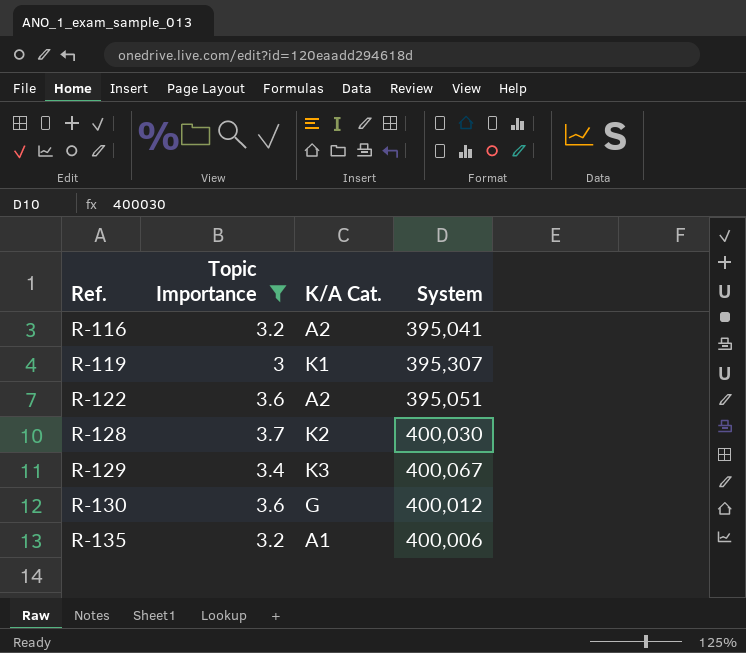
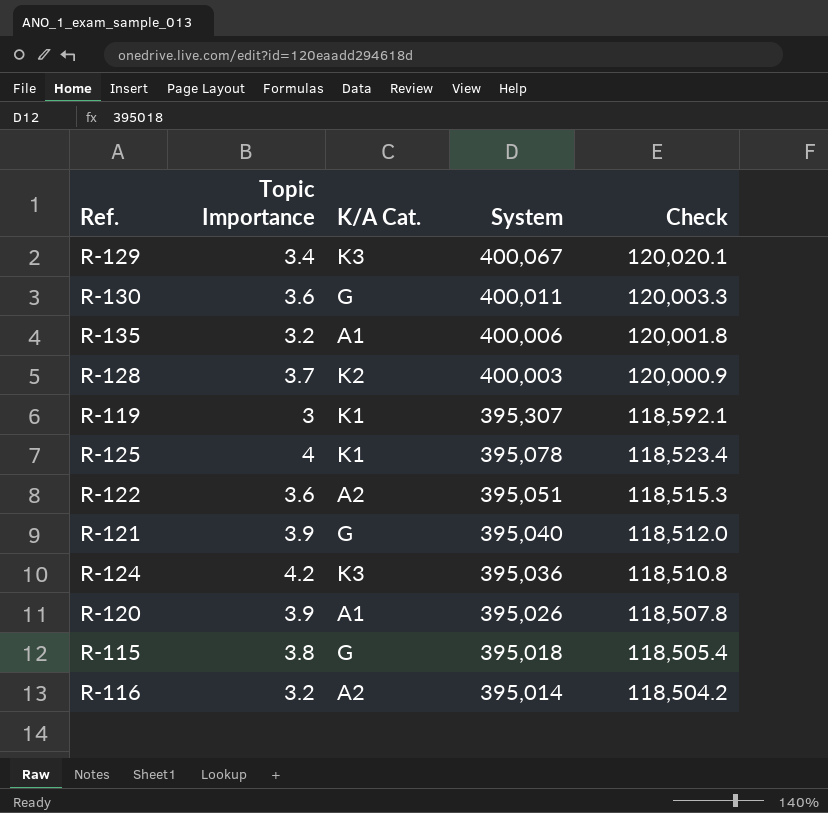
filter: Topic Importance <= 3.7 -> none
row order: Ref. ascending -> System descending
column Check | formula: none -> [System] * 0.3
R-130 | System: 400,012 -> 400,011
R-128 | System: 400,030 -> 400,003
R-116 | System: 395,041 -> 395,014

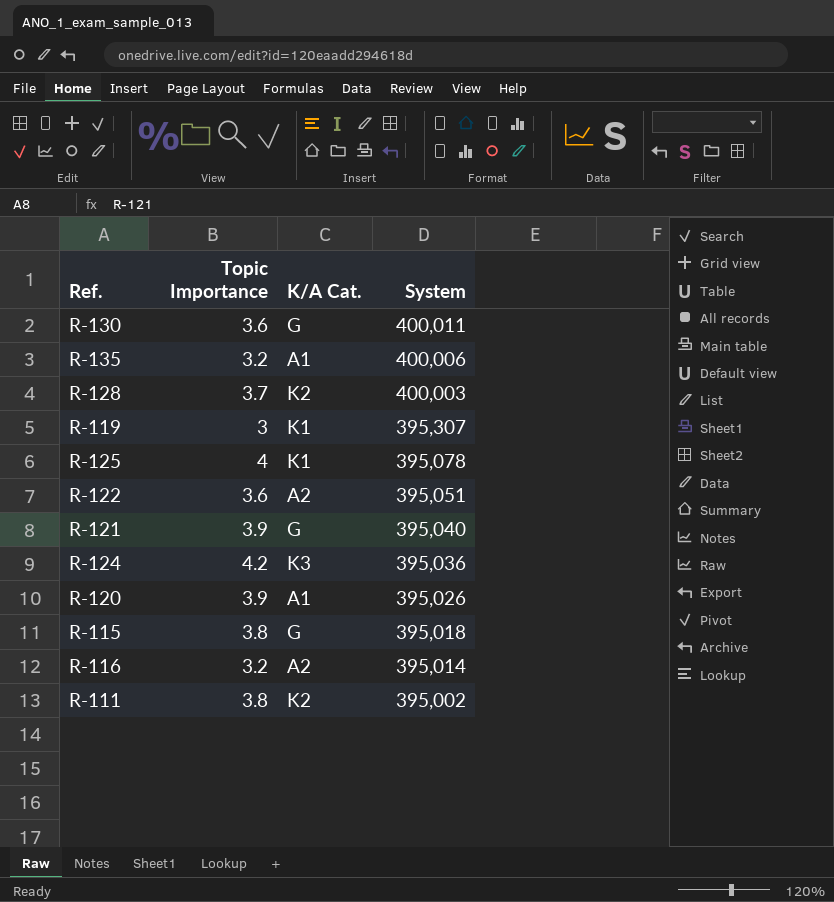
column Check | formula: [System] * 0.3 -> none
row R-129: 3.4 | K3 | 400,067 | 120,020.1 -> none
row R-111: none -> 3.8 | K2 | 395,002

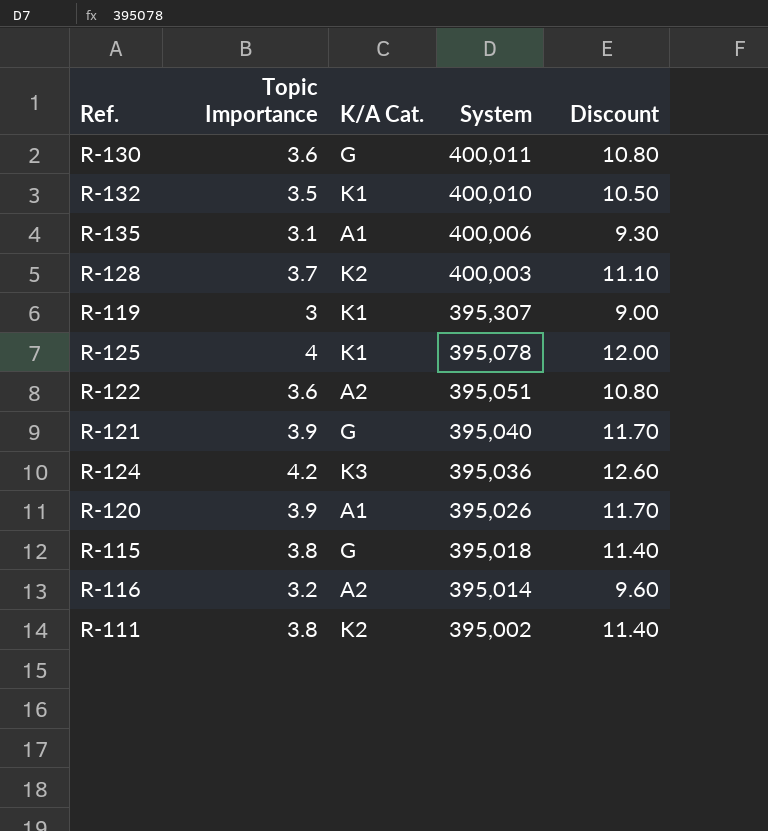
column Discount | formula: none -> [Topic Importance] * 3
row R-132: none -> 3.5 | K1 | 400,010 | 10.50
R-135 | Topic Importance: 3.2 -> 3.1

